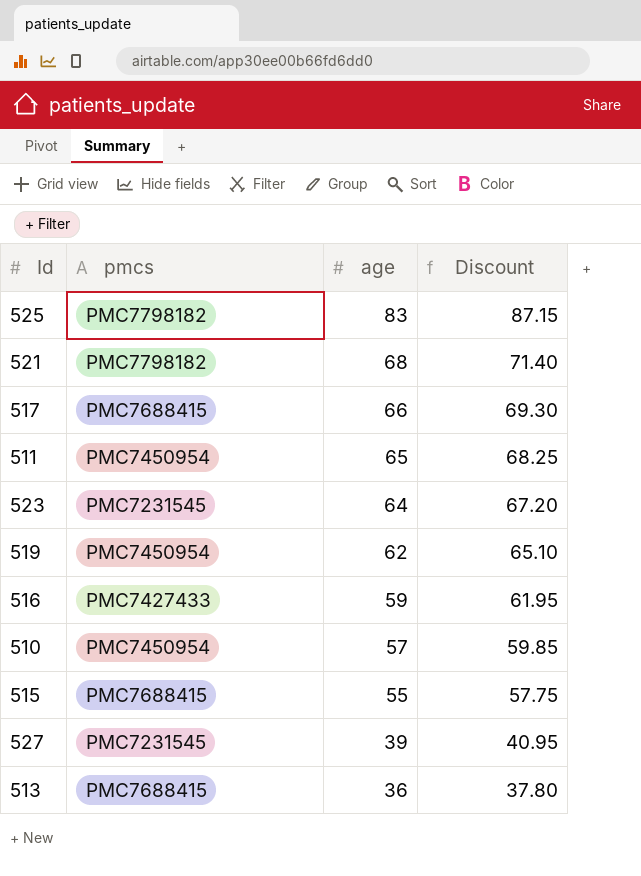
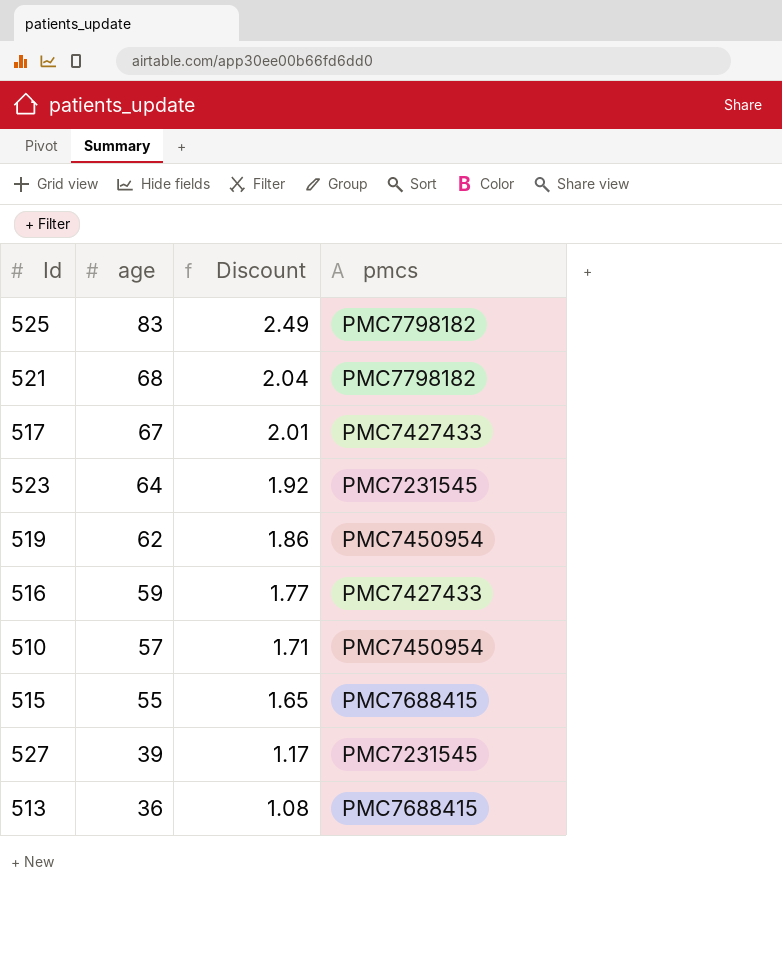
column Discount | formula: [age] * 1.05 -> [age] * 0.03
column pmcs | position: 2 -> 4
row 511: PMC7450954 | 65 | 68.25 -> none
517 | age: 66 -> 67
517 | pmcs: PMC7688415 -> PMC7427433

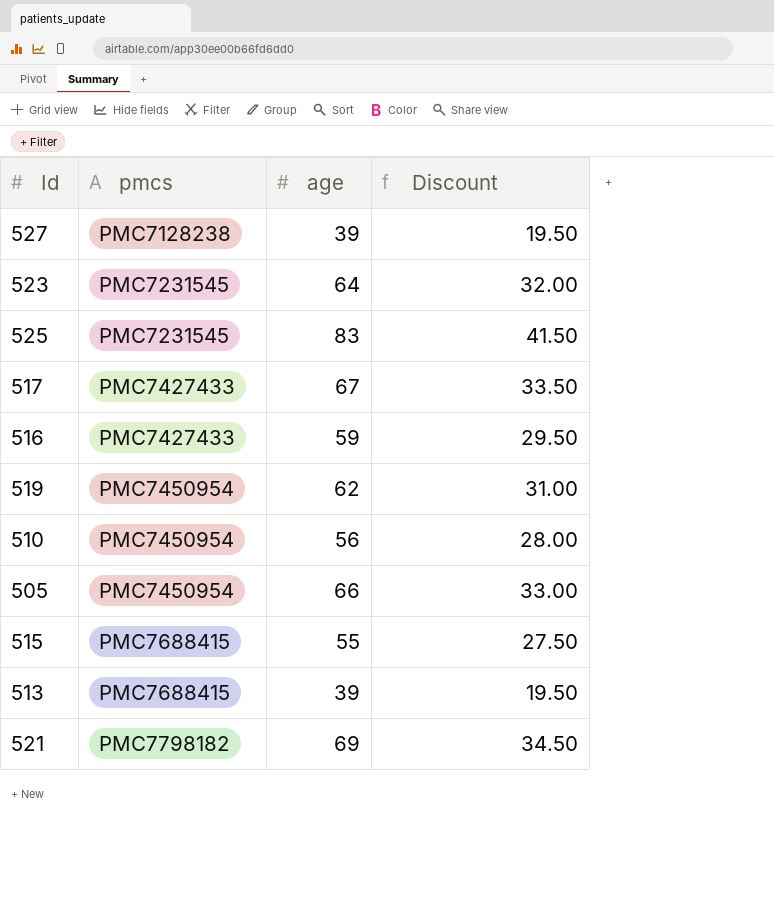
row order: age descending -> pmcs ascending
column pmcs | position: 4 -> 2
column Discount | formula: [age] * 0.03 -> [age] * 0.5
527 | pmcs: PMC7231545 -> PMC7128238
525 | pmcs: PMC7798182 -> PMC7231545
510 | age: 57 -> 56
row 505: none -> PMC7450954 | 66 | 33.00
513 | age: 36 -> 39
521 | age: 68 -> 69

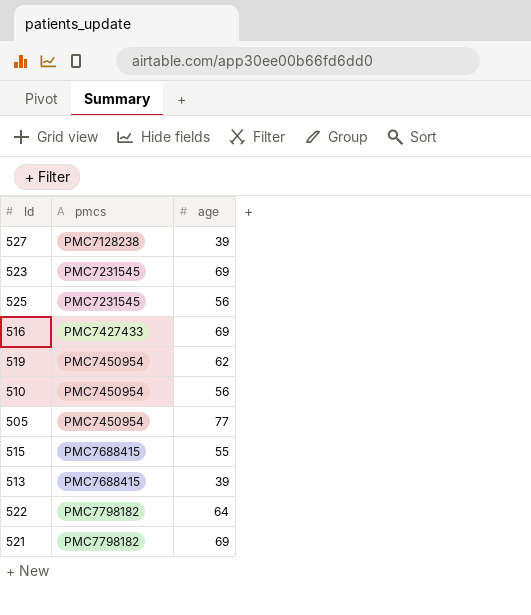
column Discount | formula: [age] * 0.5 -> none
row 517: PMC7427433 | 67 | 33.50 -> none
523 | age: 64 -> 69
525 | age: 83 -> 56
516 | age: 59 -> 69
505 | age: 66 -> 77
row 522: none -> PMC7798182 | 64

